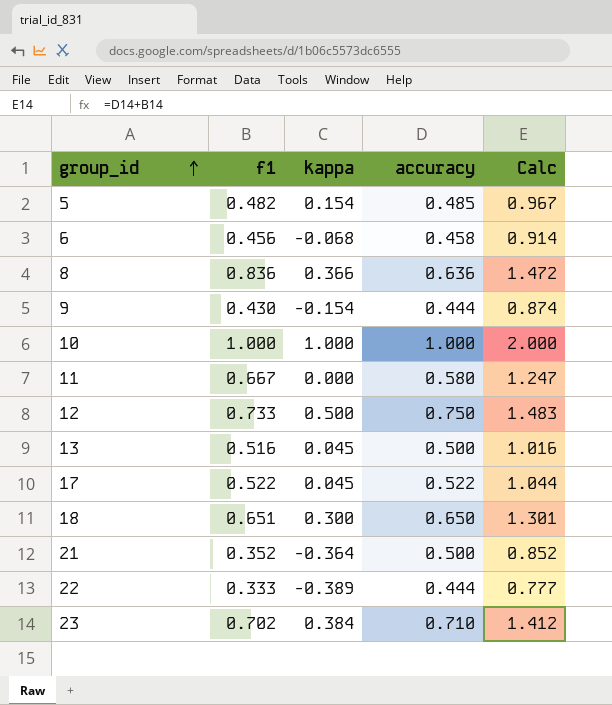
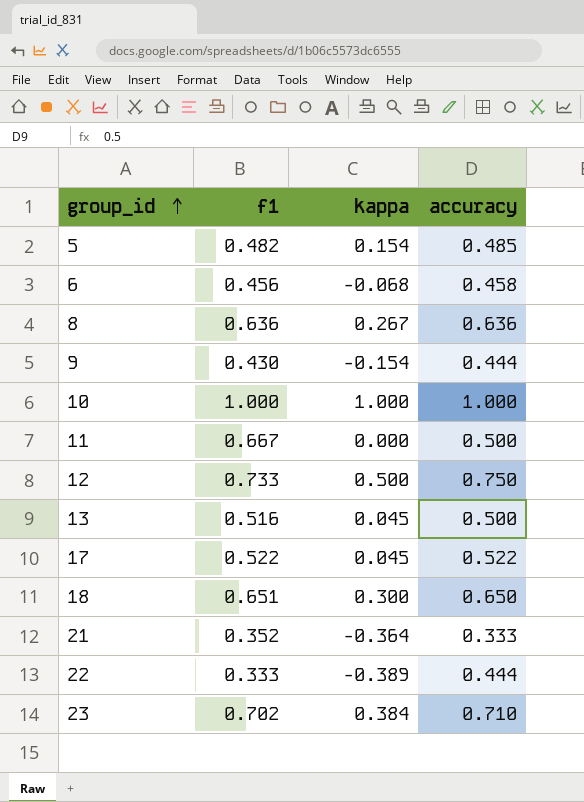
column Calc | formula: [f1] + [accuracy] -> none
8 | f1: 0.836 -> 0.636
8 | kappa: 0.366 -> 0.267
11 | accuracy: 0.580 -> 0.500
21 | accuracy: 0.500 -> 0.333

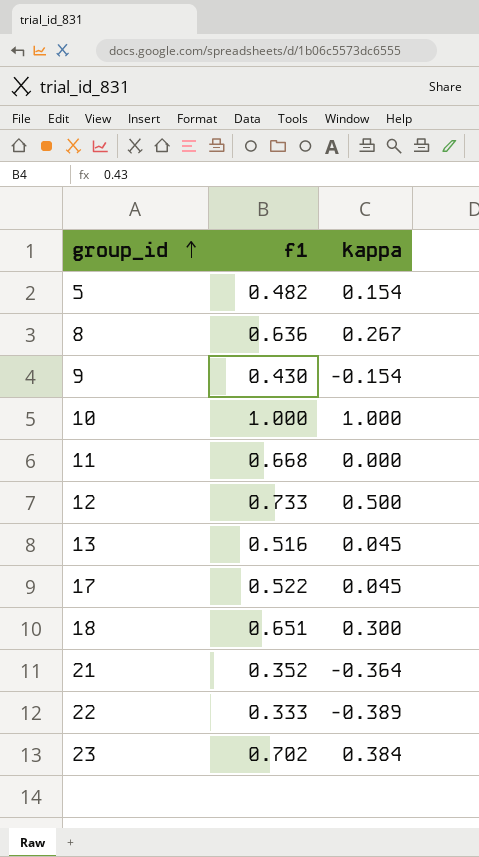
column accuracy | position: 4 -> none
row 6: 0.456 | -0.068 | 0.458 -> none
11 | f1: 0.667 -> 0.668

